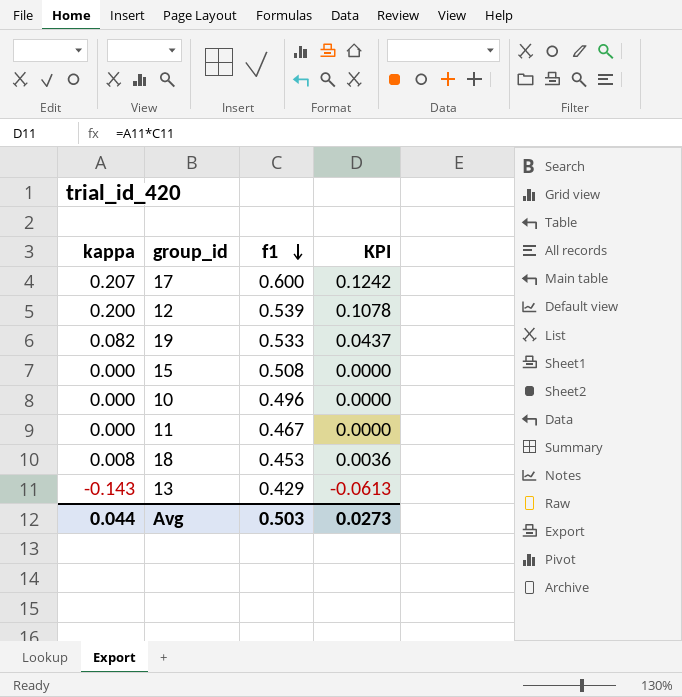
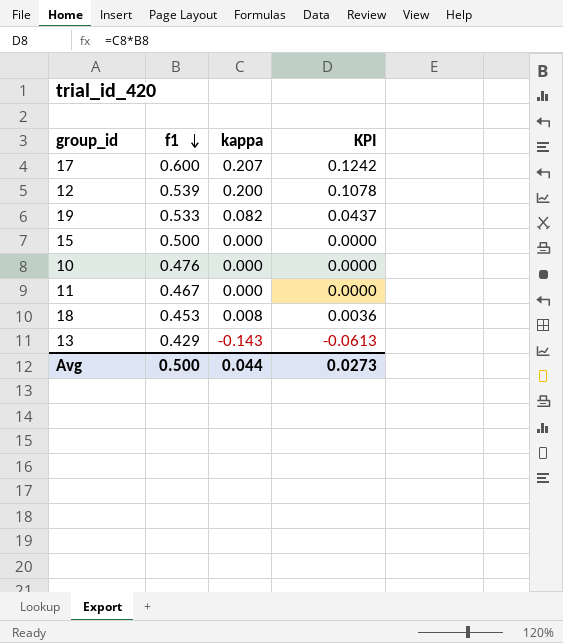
column kappa | position: 1 -> 3
15 | f1: 0.508 -> 0.500
10 | f1: 0.496 -> 0.476
Avg | f1: 0.503 -> 0.500

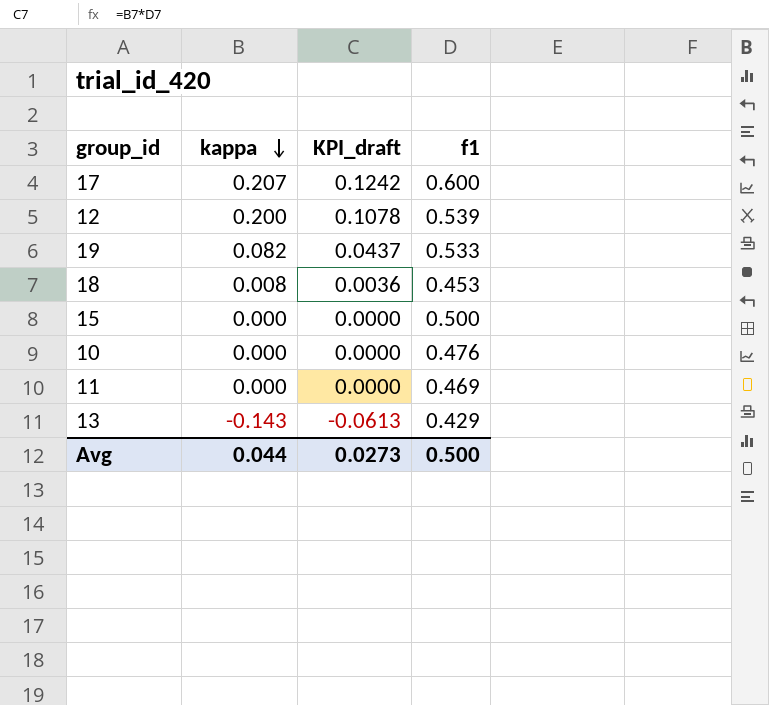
row order: f1 descending -> kappa descending
column name: KPI -> KPI_draft
column f1 | position: 2 -> 4
11 | f1: 0.467 -> 0.469

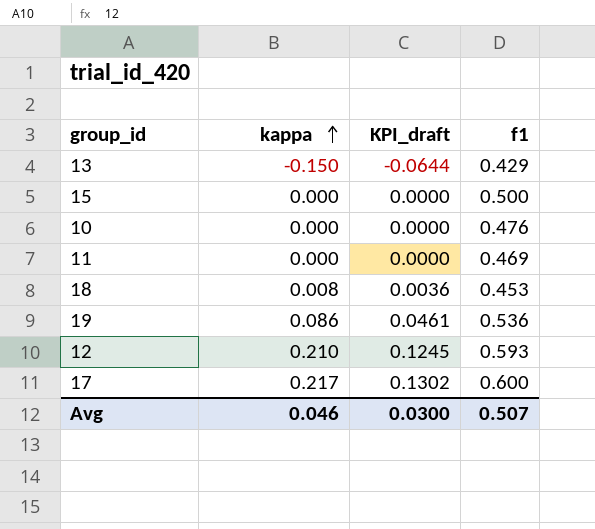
row order: kappa descending -> kappa ascending
13 | kappa: -0.143 -> -0.150
13 | KPI_draft: -0.0613 -> -0.0644
19 | kappa: 0.082 -> 0.086
19 | KPI_draft: 0.0437 -> 0.0461
19 | f1: 0.533 -> 0.536
12 | kappa: 0.200 -> 0.210
12 | KPI_draft: 0.1078 -> 0.1245
12 | f1: 0.539 -> 0.593
17 | kappa: 0.207 -> 0.217
17 | KPI_draft: 0.1242 -> 0.1302
Avg | kappa: 0.044 -> 0.046
Avg | KPI_draft: 0.0273 -> 0.0300
Avg | f1: 0.500 -> 0.507

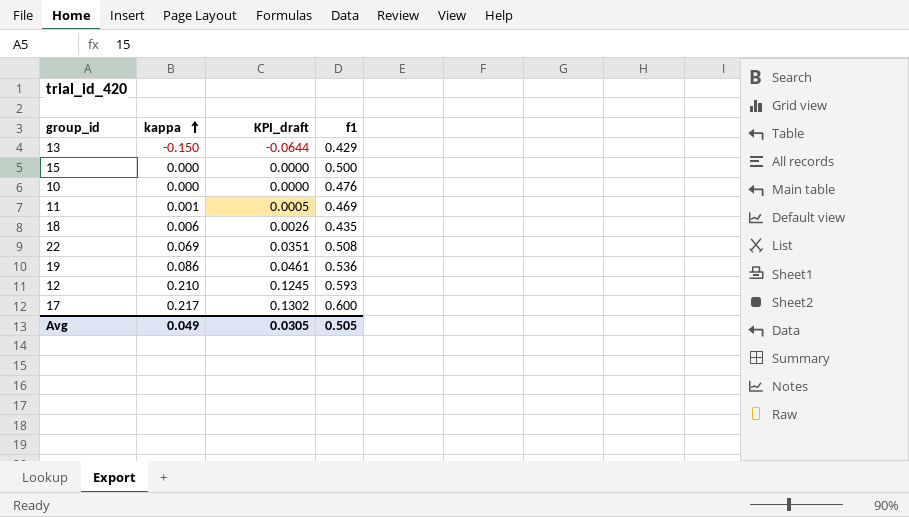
11 | kappa: 0.000 -> 0.001
11 | KPI_draft: 0.0000 -> 0.0005
18 | kappa: 0.008 -> 0.006
18 | KPI_draft: 0.0036 -> 0.0026
18 | f1: 0.453 -> 0.435
row 22: none -> 0.069 | 0.0351 | 0.508
Avg | kappa: 0.046 -> 0.049
Avg | KPI_draft: 0.0300 -> 0.0305
Avg | f1: 0.507 -> 0.505

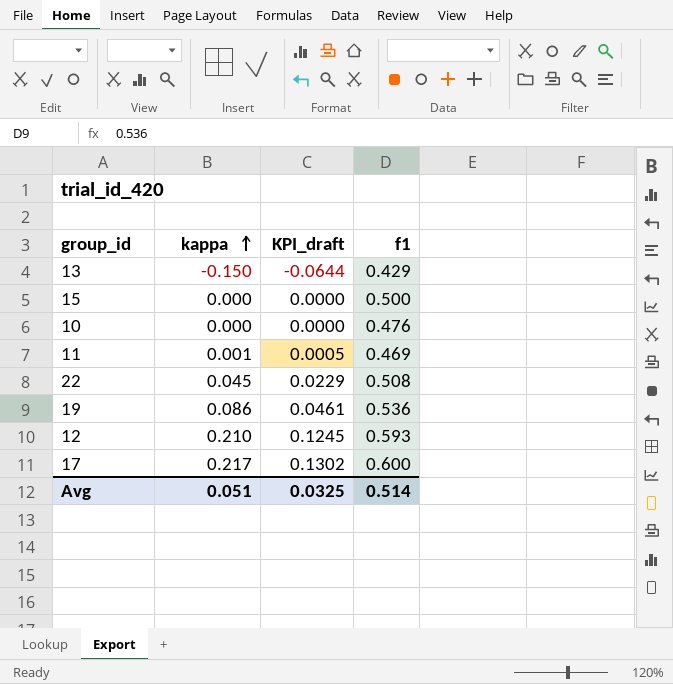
row 18: 0.006 | 0.0026 | 0.435 -> none
22 | kappa: 0.069 -> 0.045
22 | KPI_draft: 0.0351 -> 0.0229
Avg | kappa: 0.049 -> 0.051
Avg | KPI_draft: 0.0305 -> 0.0325
Avg | f1: 0.505 -> 0.514

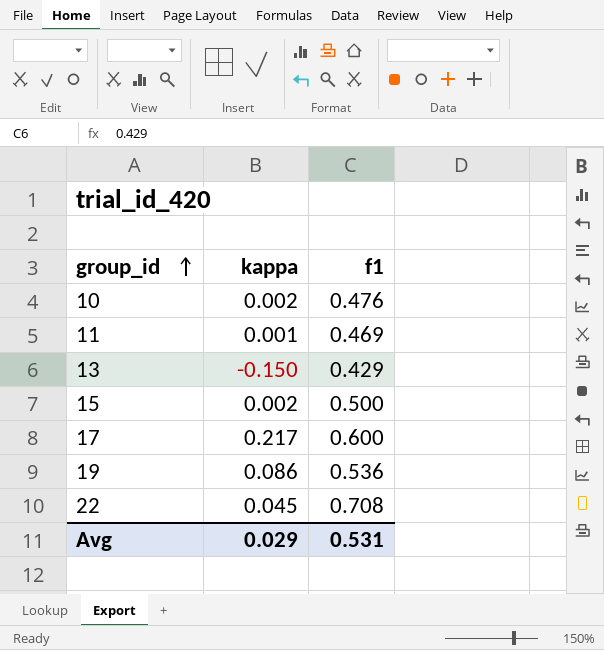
row order: kappa ascending -> group_id ascending
column KPI_draft | formula: [kappa] * [f1] -> none
row 12: 0.210 | 0.1245 | 0.593 -> none
10 | kappa: 0.000 -> 0.002
15 | kappa: 0.000 -> 0.002
22 | f1: 0.508 -> 0.708
Avg | kappa: 0.051 -> 0.029
Avg | f1: 0.514 -> 0.531

